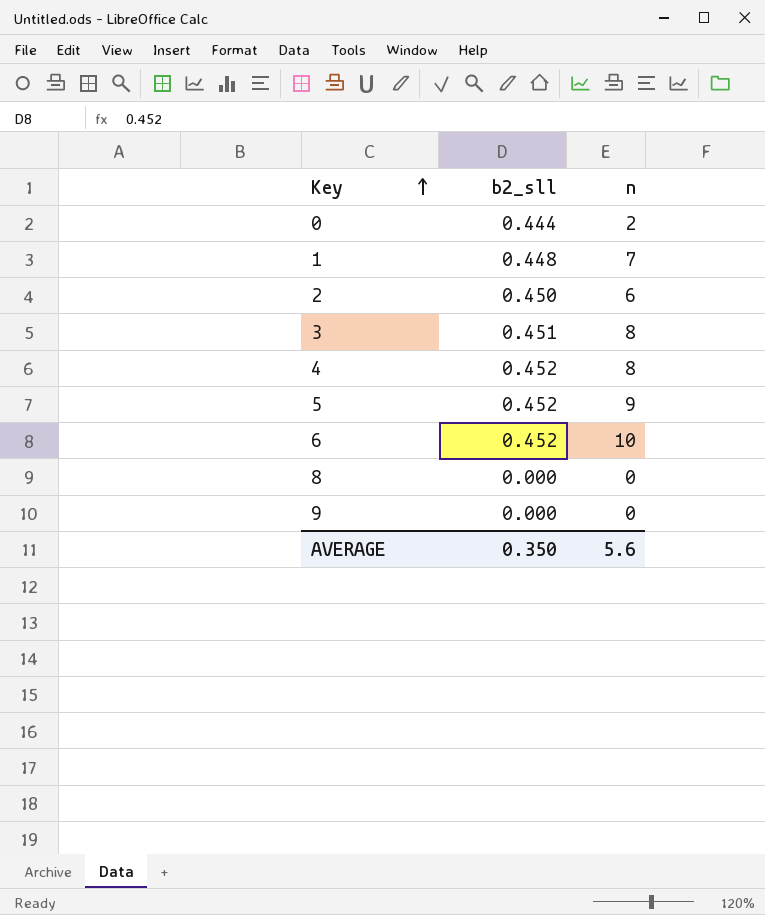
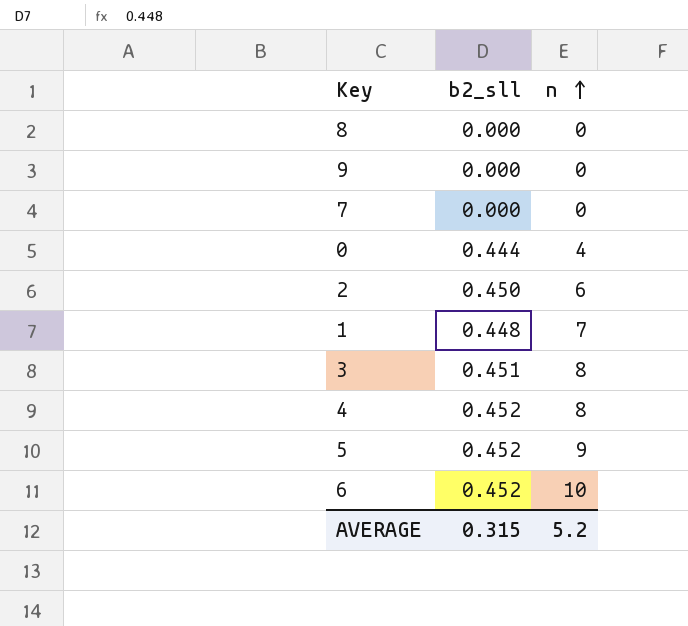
row order: Key ascending -> n ascending
row 7: none -> 0.000 | 0
0 | n: 2 -> 4
AVERAGE | b2_sll: 0.350 -> 0.315
AVERAGE | n: 5.6 -> 5.2

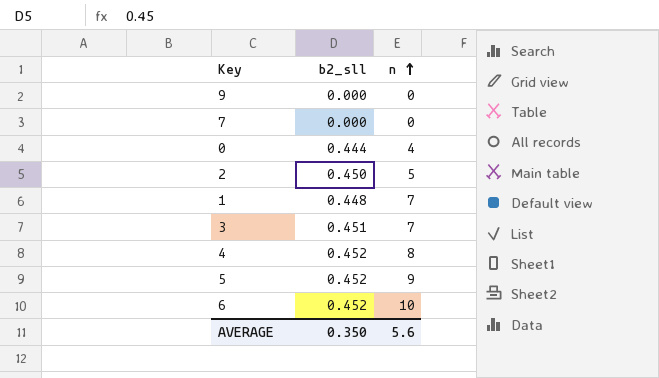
row 8: 0.000 | 0 -> none
2 | n: 6 -> 5
3 | n: 8 -> 7
AVERAGE | b2_sll: 0.315 -> 0.350
AVERAGE | n: 5.2 -> 5.6

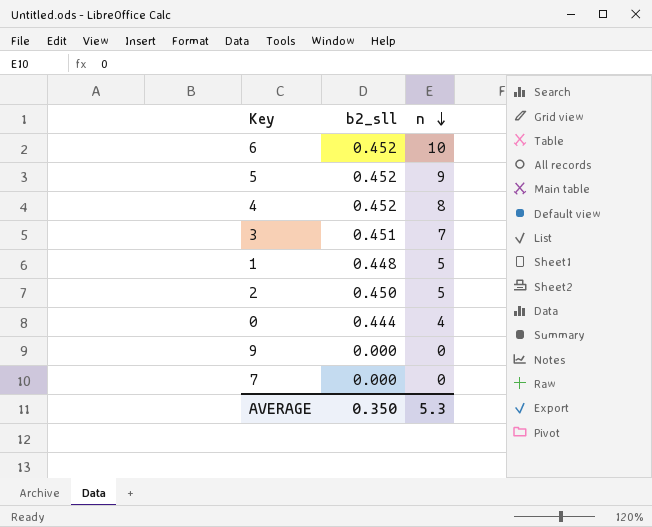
row order: n ascending -> n descending
1 | n: 7 -> 5
AVERAGE | n: 5.6 -> 5.3

